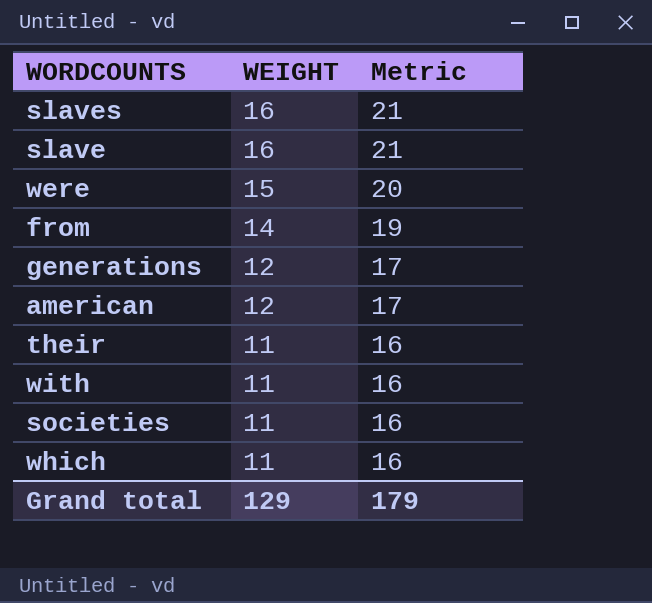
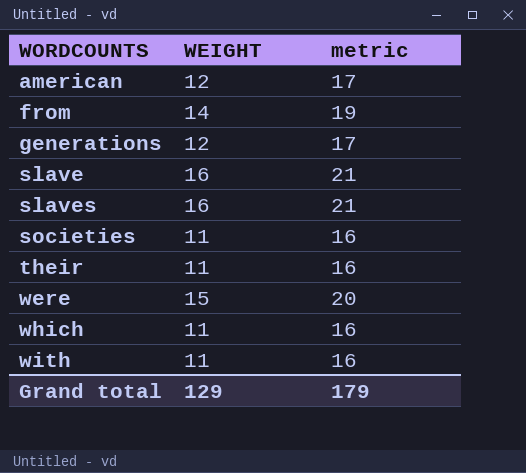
row order: WEIGHT descending -> WORDCOUNTS ascending
column name: Metric -> metric

